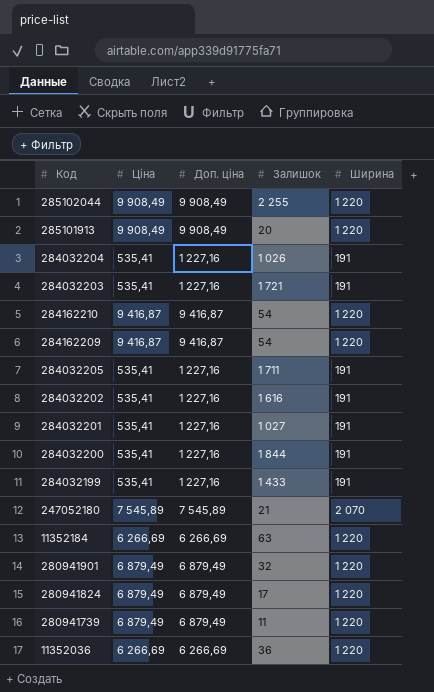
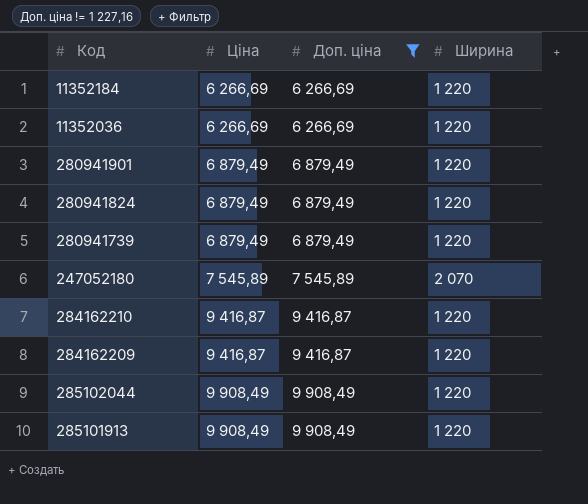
filter: none -> Доп. ціна != 1 227,16
row order: none -> Ціна ascending
column Залишок | position: 4 -> none

